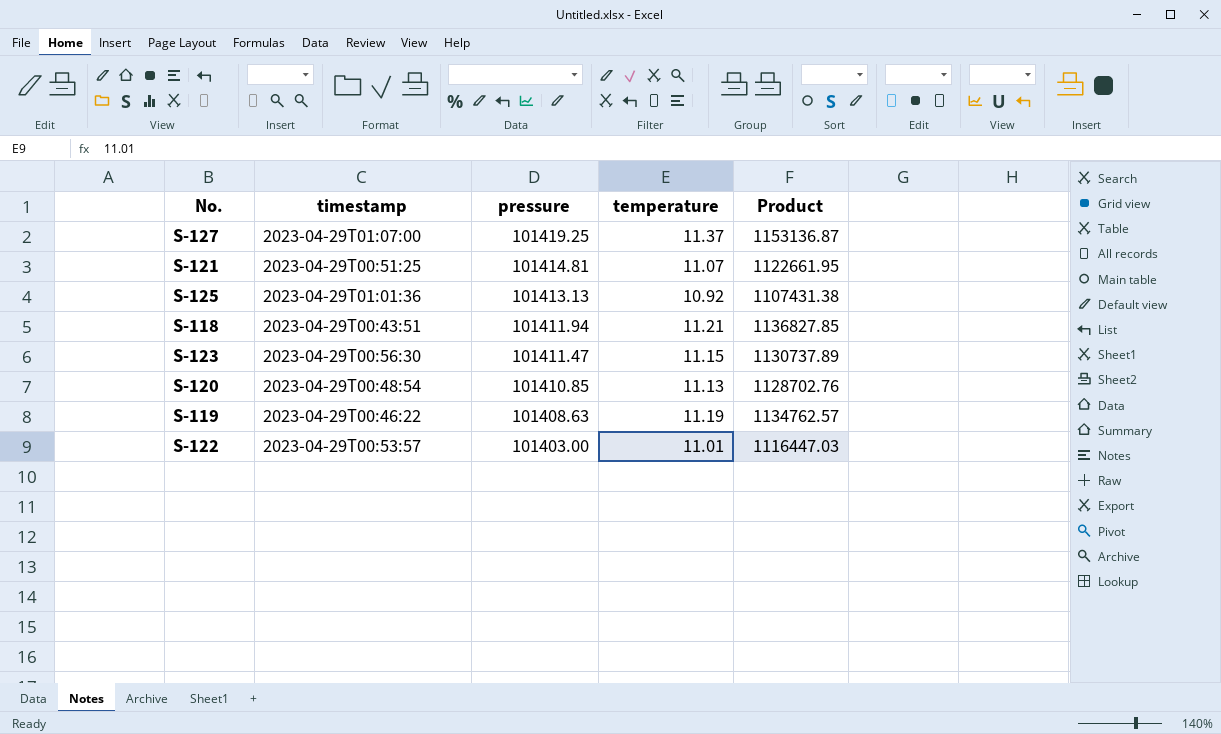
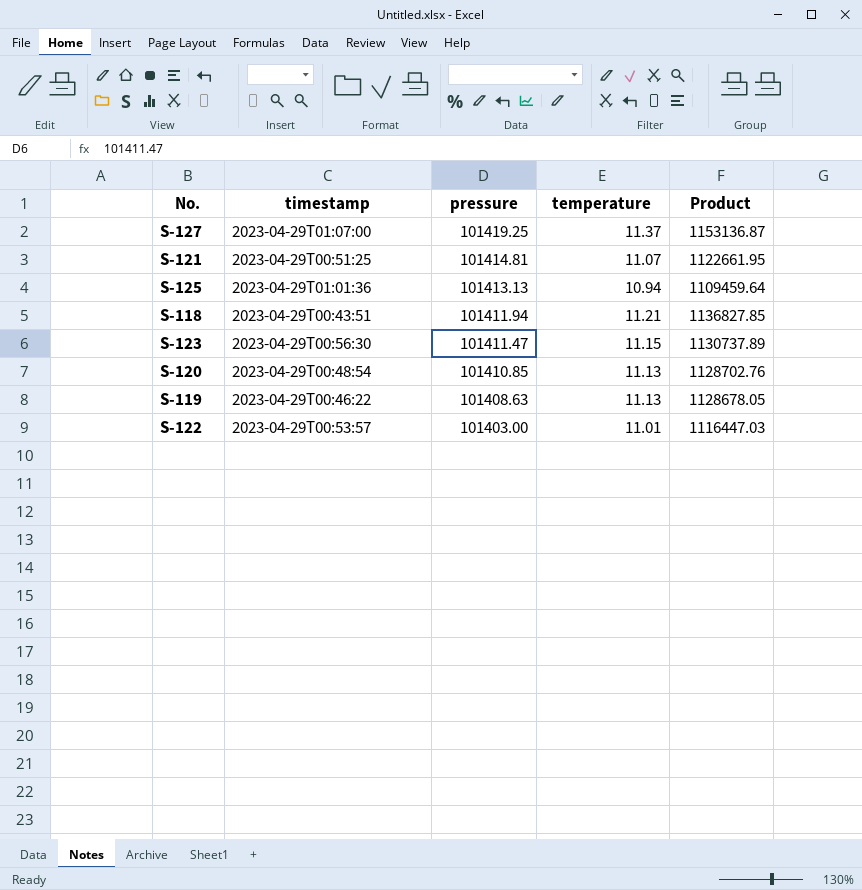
S-125 | temperature: 10.92 -> 10.94
S-125 | Product: 1107431.38 -> 1109459.64
S-119 | temperature: 11.19 -> 11.13
S-119 | Product: 1134762.57 -> 1128678.05

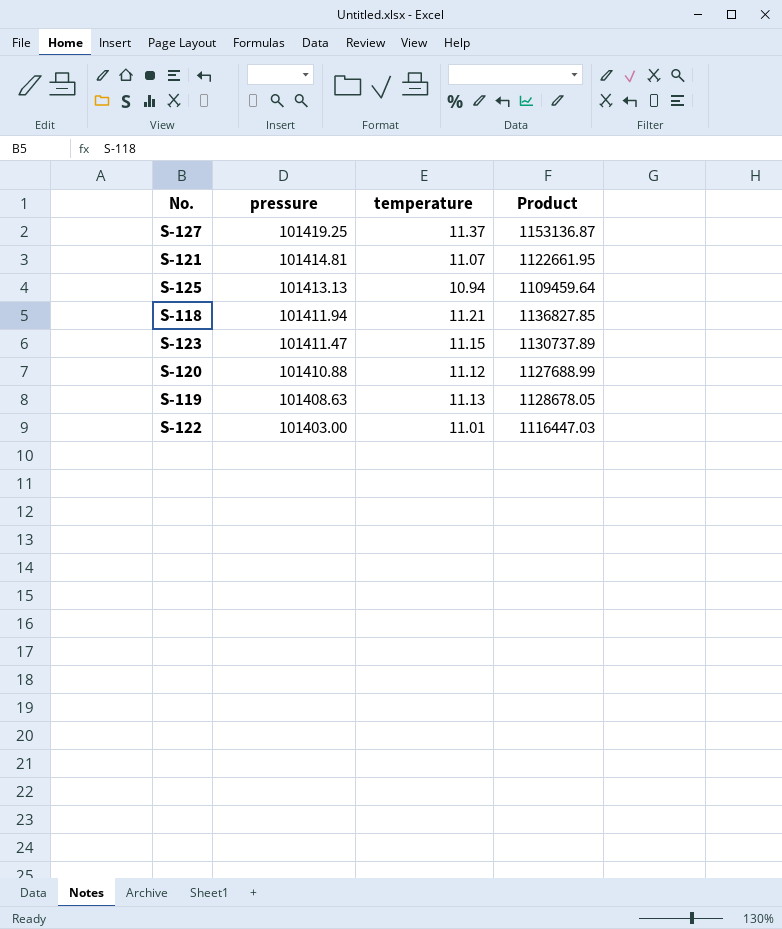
column timestamp | position: 2 -> none
S-120 | pressure: 101410.85 -> 101410.88
S-120 | temperature: 11.13 -> 11.12
S-120 | Product: 1128702.76 -> 1127688.99

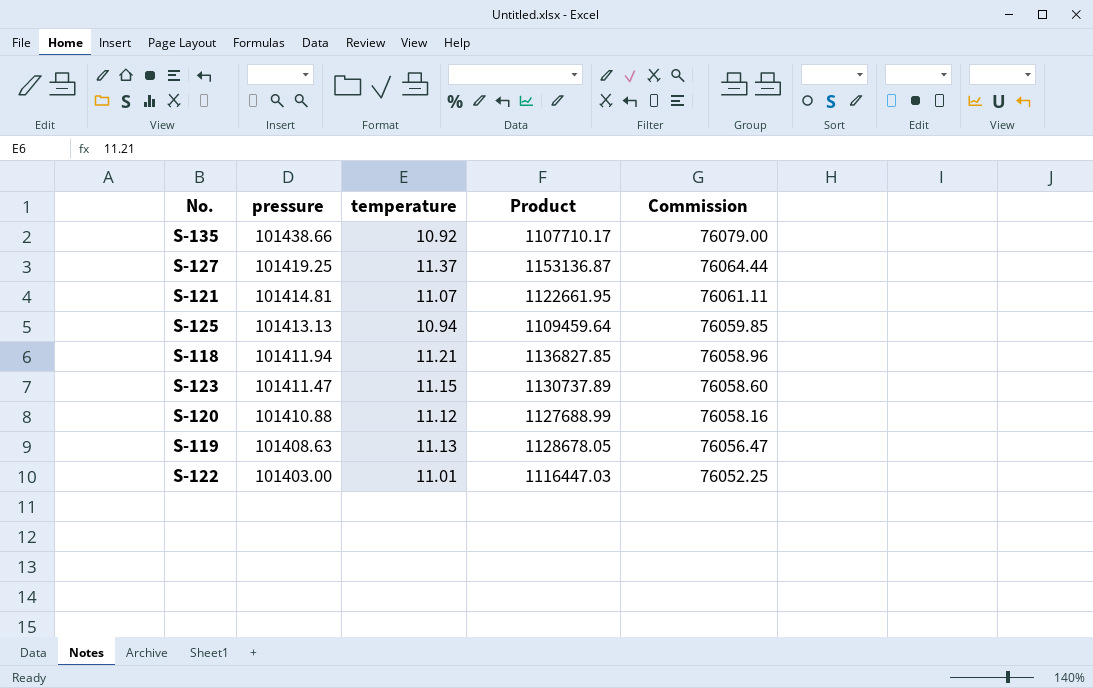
column Commission | formula: none -> [pressure] * 0.75
row S-135: none -> 101438.66 | 10.92 | 1107710.17 | 76079.00

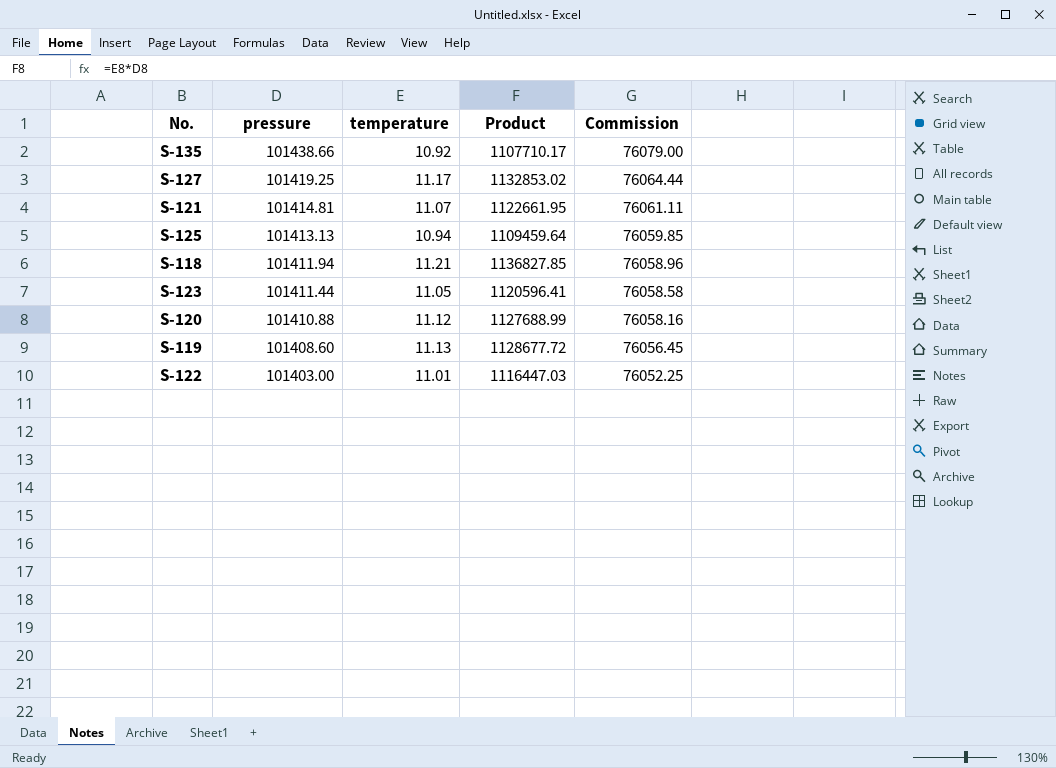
S-127 | temperature: 11.37 -> 11.17
S-127 | Product: 1153136.87 -> 1132853.02
S-123 | pressure: 101411.47 -> 101411.44
S-123 | temperature: 11.15 -> 11.05
S-123 | Product: 1130737.89 -> 1120596.41
S-123 | Commission: 76058.60 -> 76058.58
S-119 | pressure: 101408.63 -> 101408.60
S-119 | Product: 1128678.05 -> 1128677.72
S-119 | Commission: 76056.47 -> 76056.45

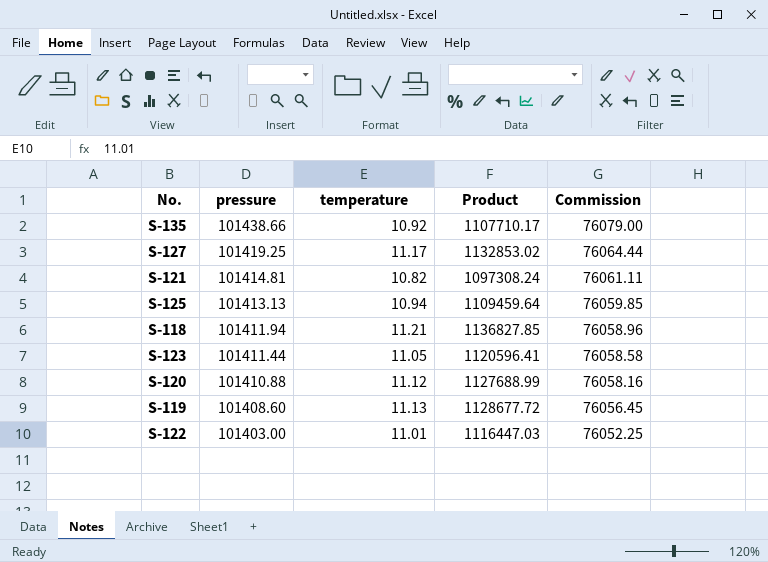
S-121 | temperature: 11.07 -> 10.82
S-121 | Product: 1122661.95 -> 1097308.24

